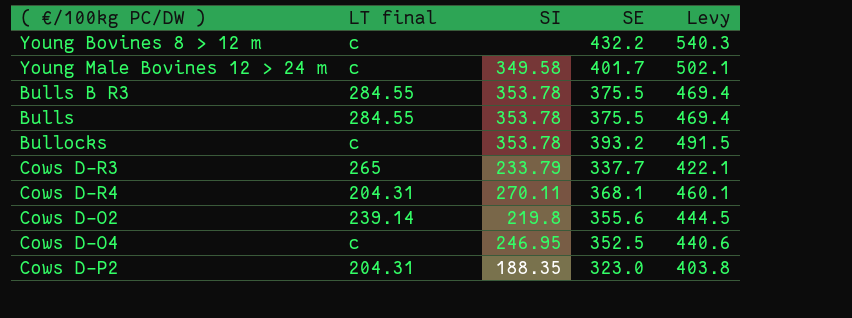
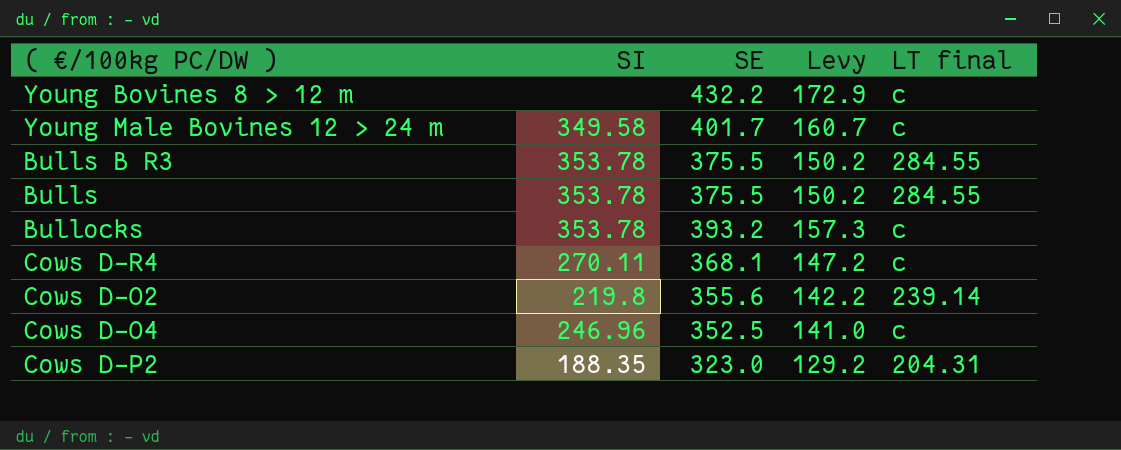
column Levy | formula: [SE] * 1.25 -> [SE] * 0.4
column LT final | position: 2 -> 5
row Cows D-R3: 265 | 233.79 | 337.7 | 422.1 -> none
Cows D-R4 | LT final: 204.31 -> c
Cows D-O4 | SI: 246.95 -> 246.96

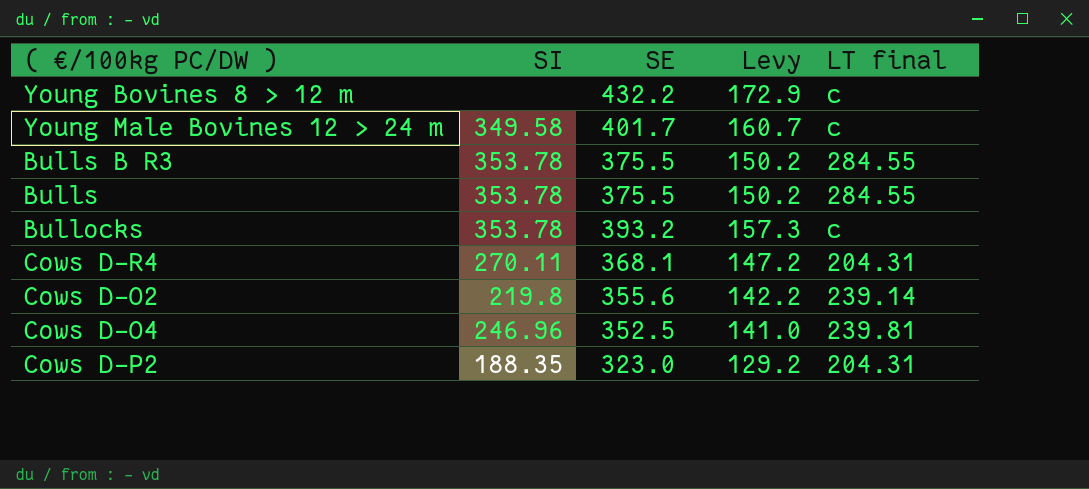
Cows D-R4 | LT final: c -> 204.31
Cows D-O4 | LT final: c -> 239.81

